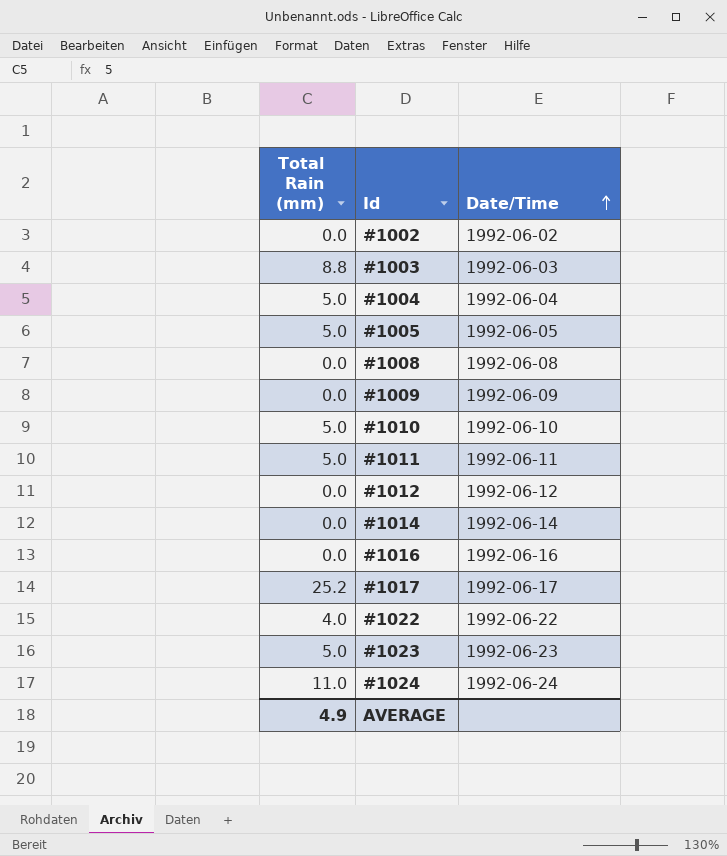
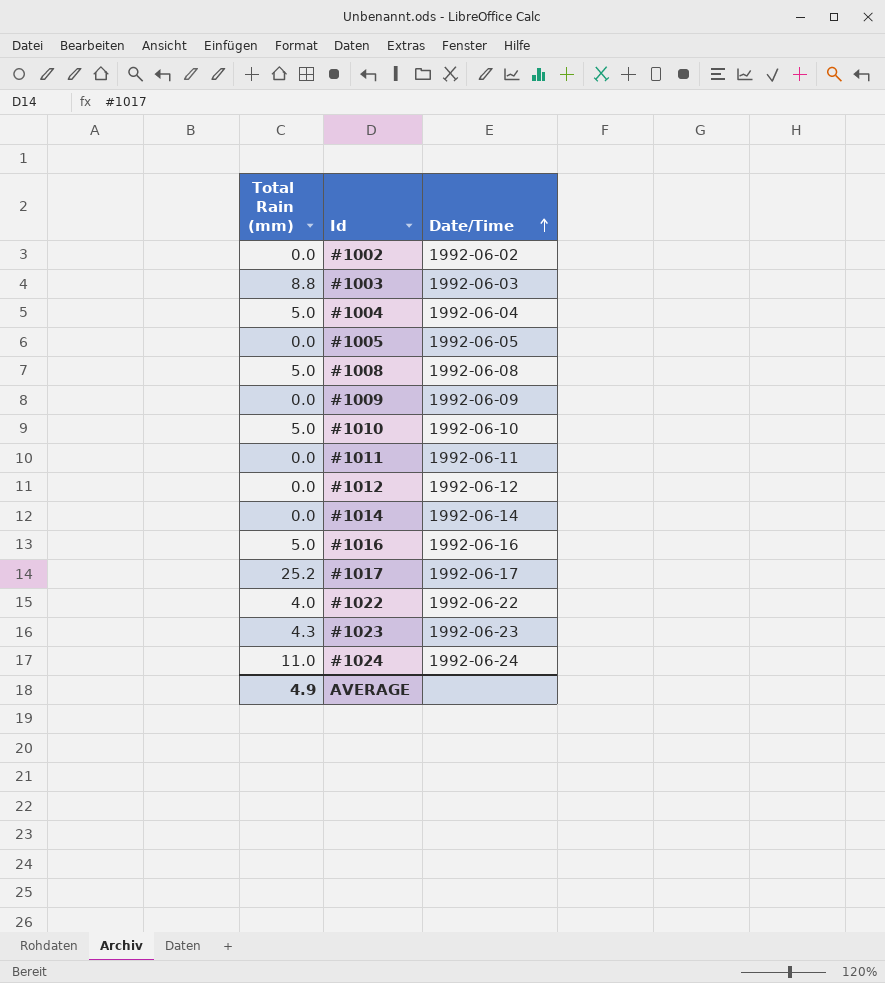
#1005 | Total Rain (mm): 5.0 -> 0.0
#1008 | Total Rain (mm): 0.0 -> 5.0
#1011 | Total Rain (mm): 5.0 -> 0.0
#1016 | Total Rain (mm): 0.0 -> 5.0
#1023 | Total Rain (mm): 5.0 -> 4.3

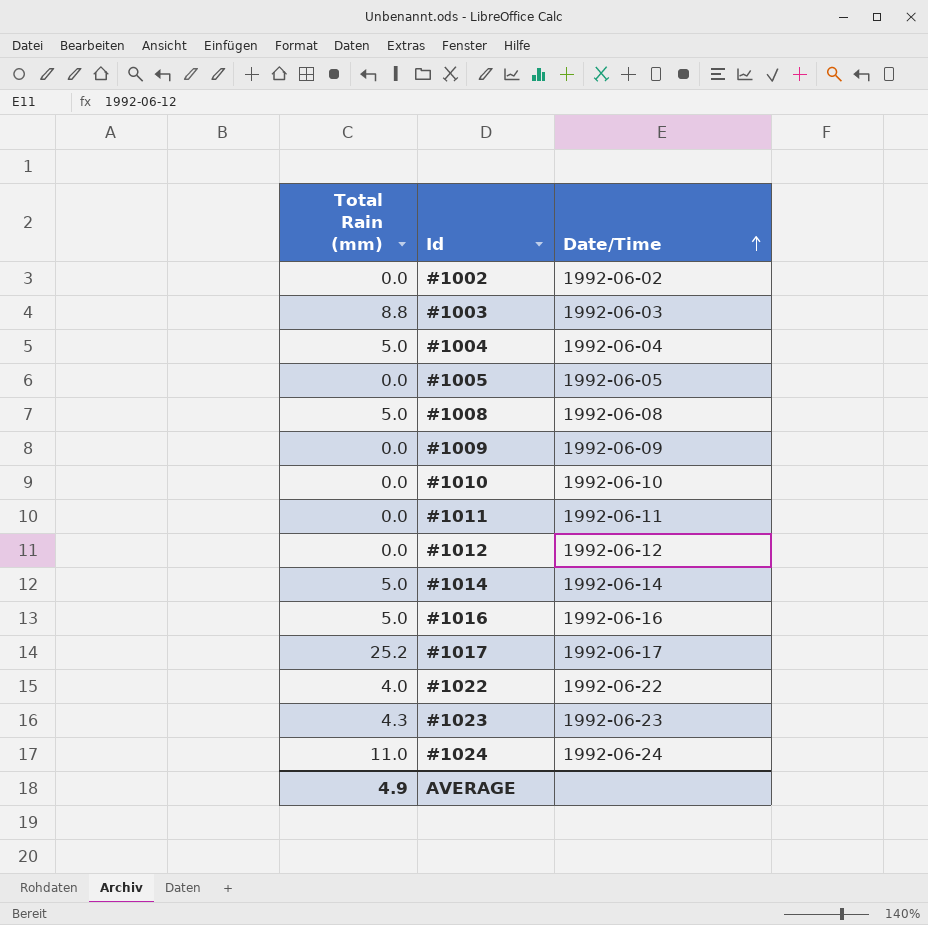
#1010 | Total Rain (mm): 5.0 -> 0.0
#1014 | Total Rain (mm): 0.0 -> 5.0

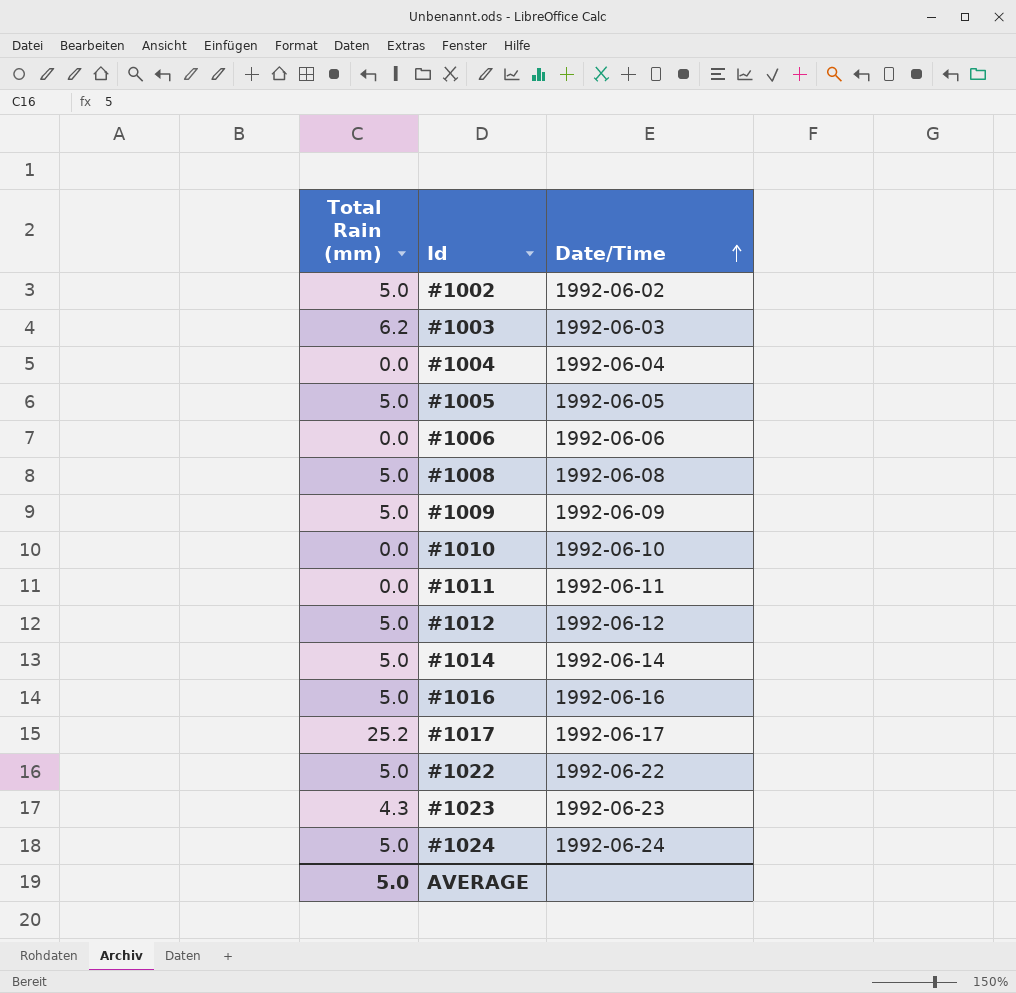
#1002 | Total Rain (mm): 0.0 -> 5.0
#1003 | Total Rain (mm): 8.8 -> 6.2
#1004 | Total Rain (mm): 5.0 -> 0.0
#1005 | Total Rain (mm): 0.0 -> 5.0
row #1006: none -> 0.0 | 1992-06-06
#1009 | Total Rain (mm): 0.0 -> 5.0
#1012 | Total Rain (mm): 0.0 -> 5.0
#1022 | Total Rain (mm): 4.0 -> 5.0
#1024 | Total Rain (mm): 11.0 -> 5.0
AVERAGE | Total Rain (mm): 4.9 -> 5.0

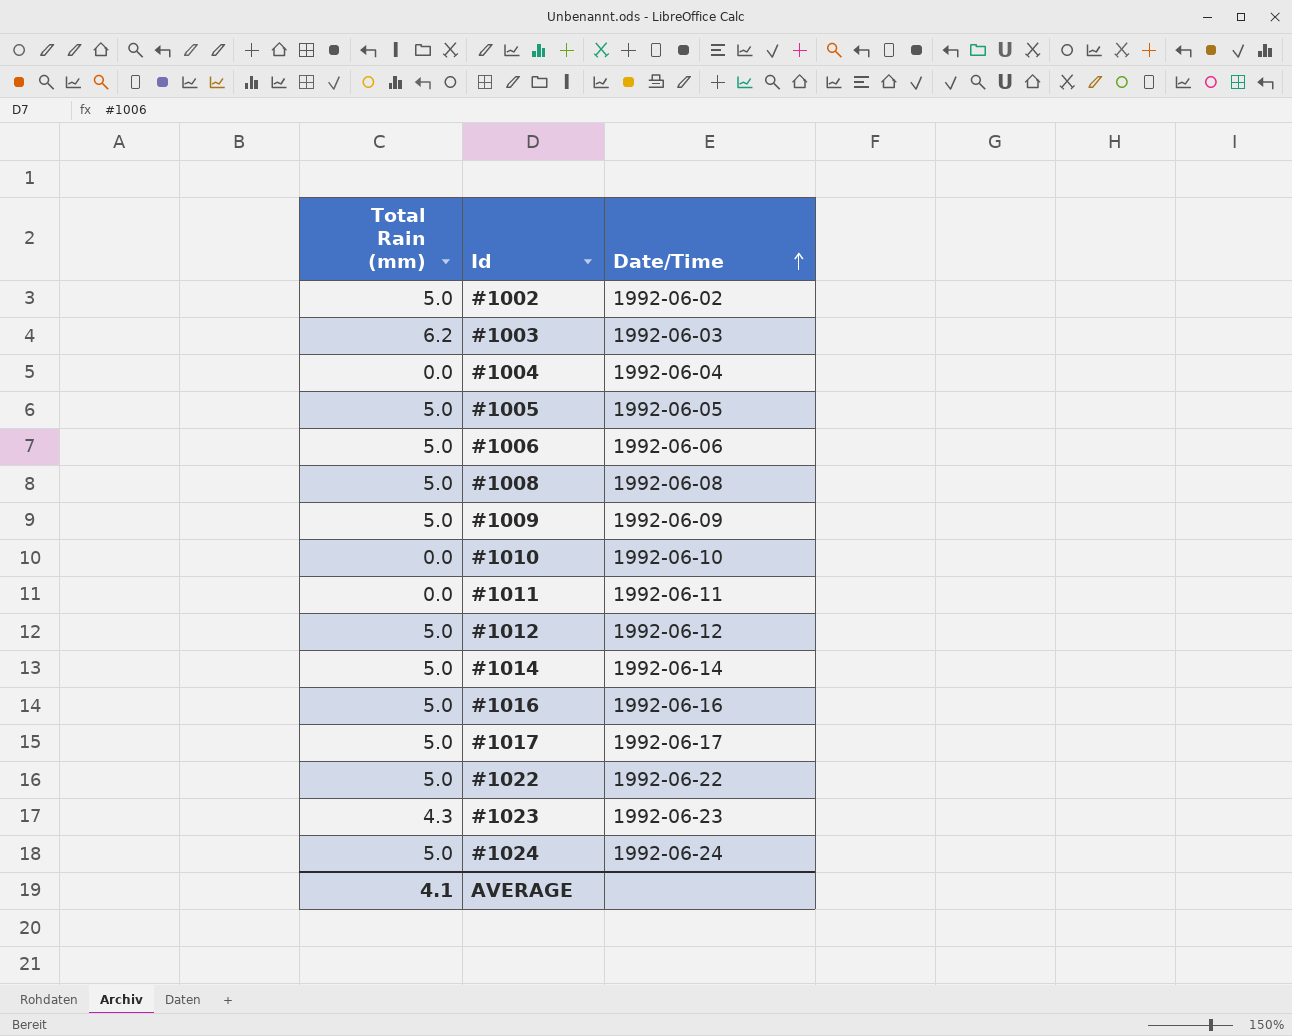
#1006 | Total Rain (mm): 0.0 -> 5.0
#1017 | Total Rain (mm): 25.2 -> 5.0
AVERAGE | Total Rain (mm): 5.0 -> 4.1

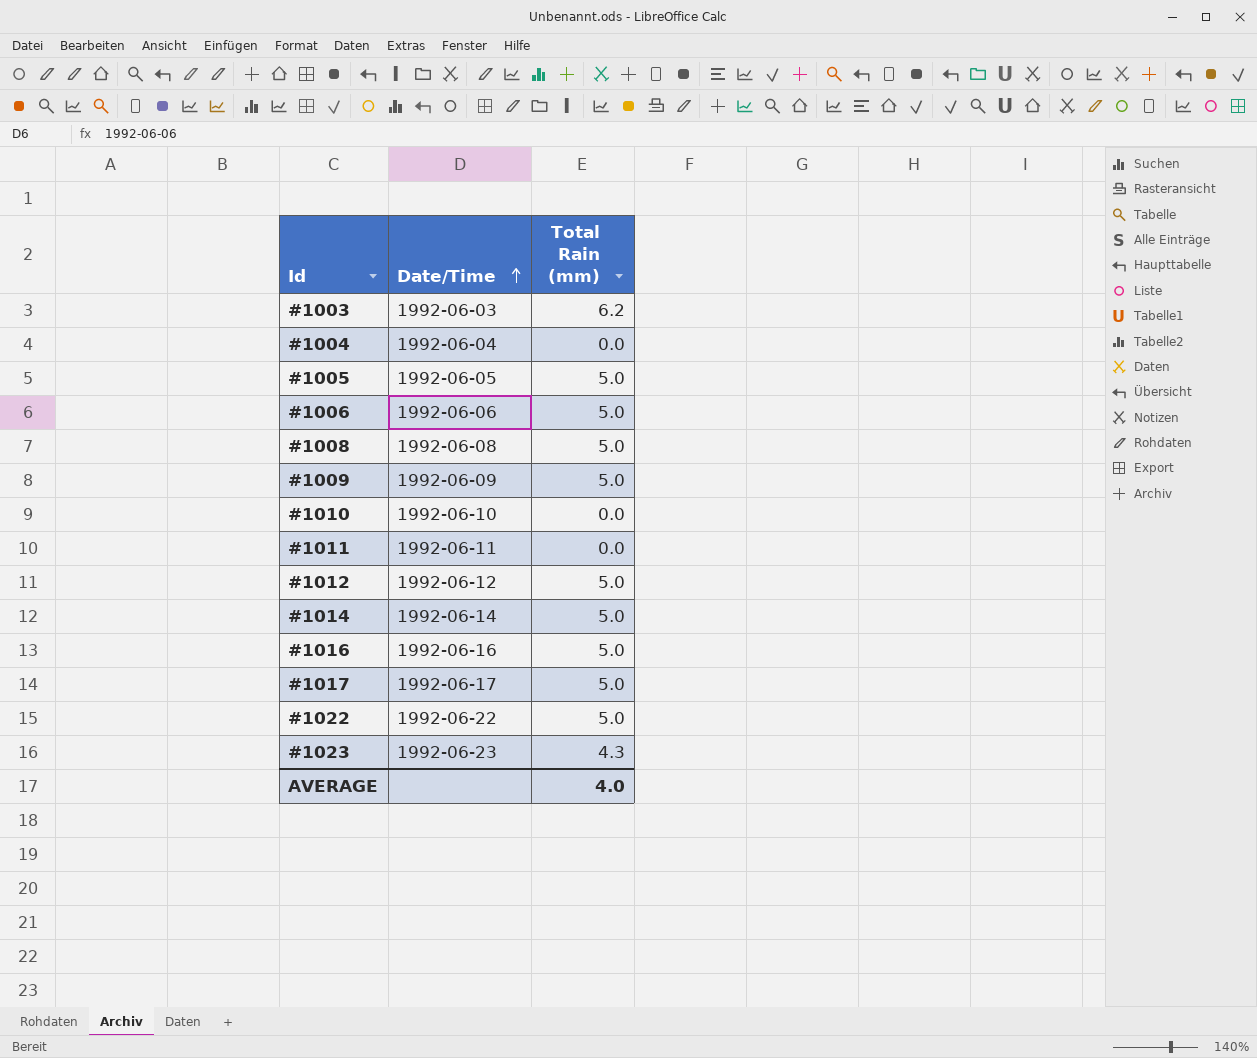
column Total Rain (mm) | position: 1 -> 3
row #1002: 5.0 | 1992-06-02 -> none
row #1024: 5.0 | 1992-06-24 -> none
AVERAGE | Total Rain (mm): 4.1 -> 4.0

